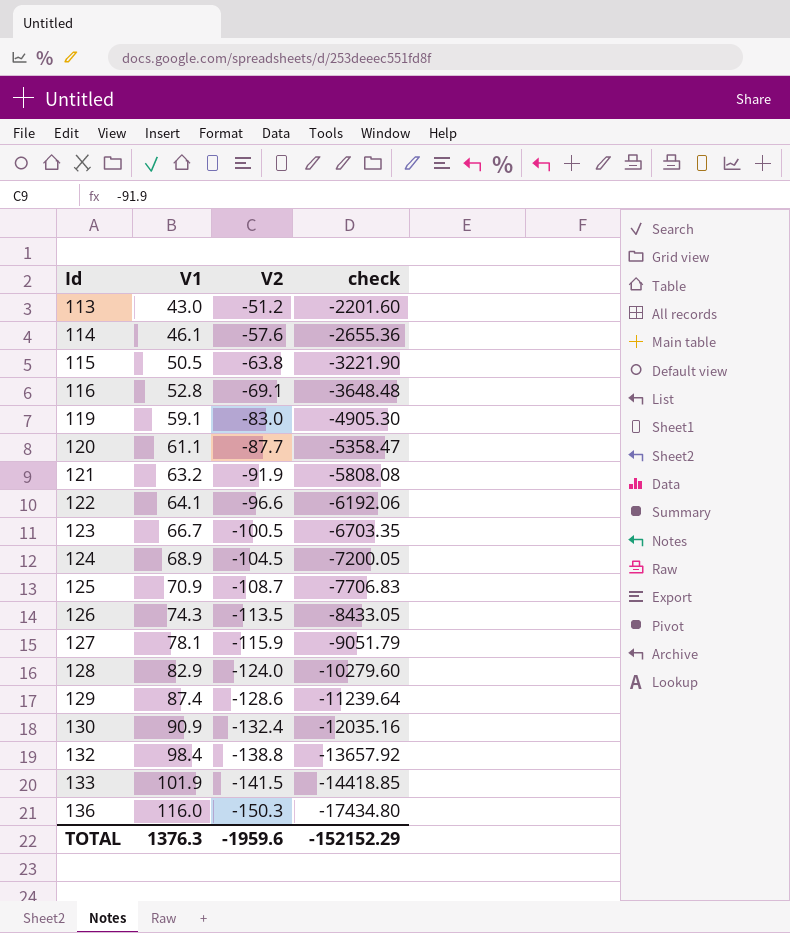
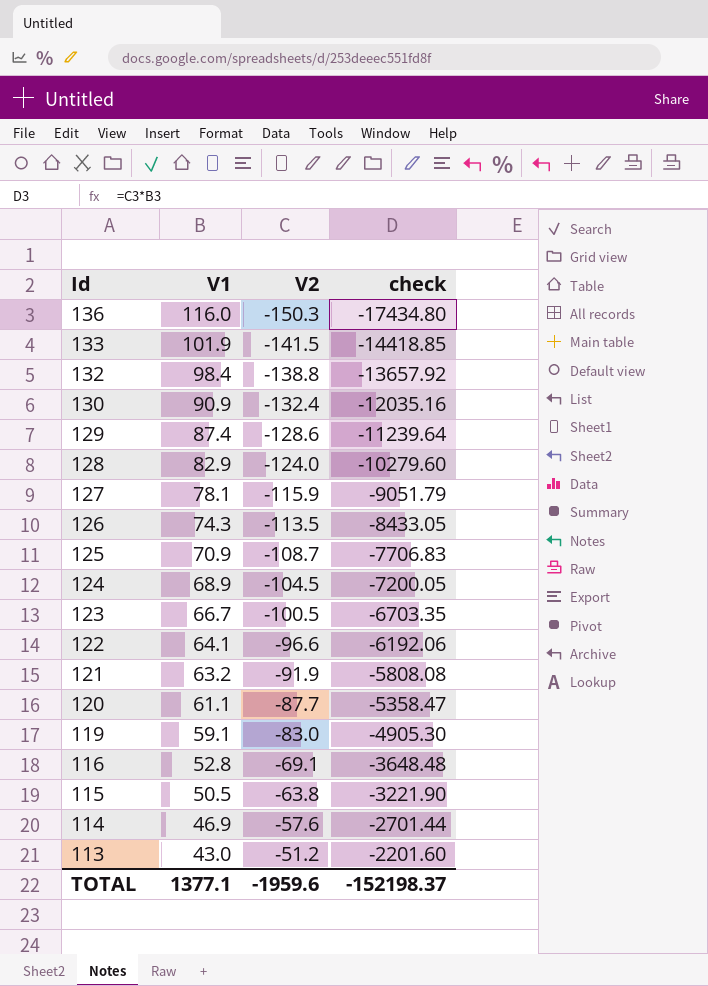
row order: Id ascending -> Id descending
114 | V1: 46.1 -> 46.9
114 | check: -2655.36 -> -2701.44
TOTAL | V1: 1376.3 -> 1377.1
TOTAL | check: -152152.29 -> -152198.37

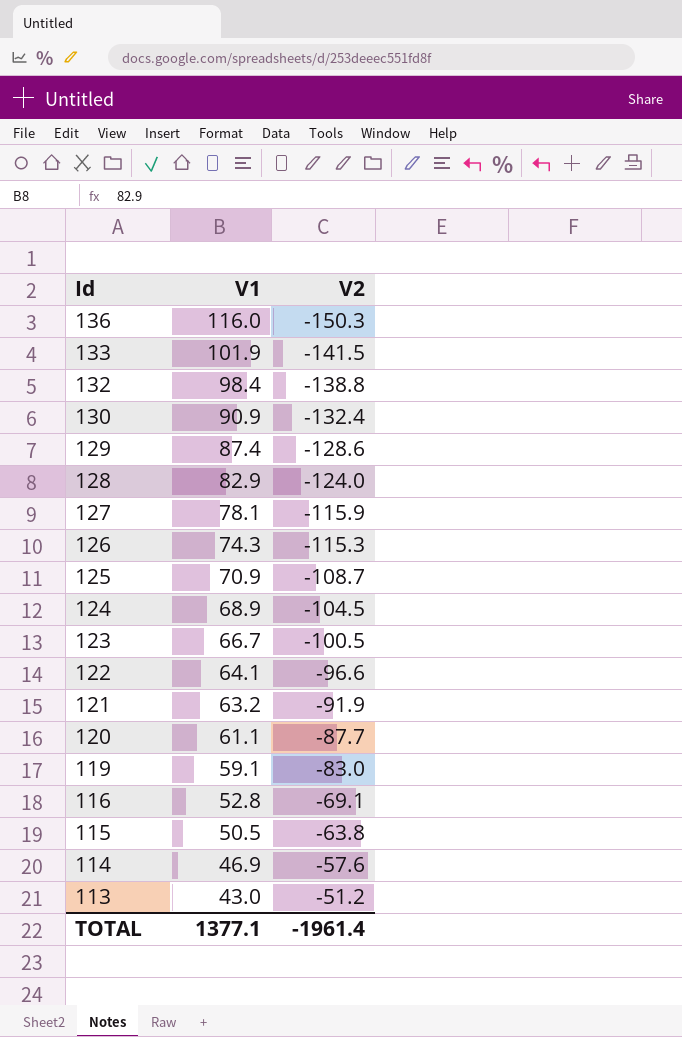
column check | formula: [V1] * [V2] -> none
126 | V2: -113.5 -> -115.3
TOTAL | V2: -1959.6 -> -1961.4

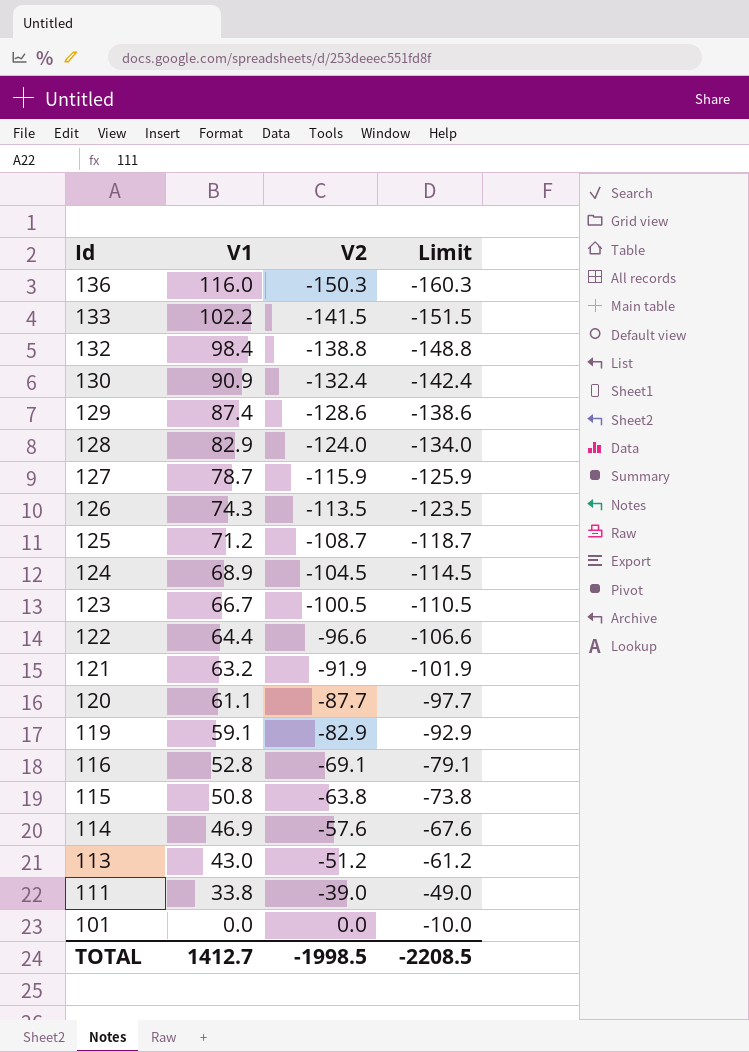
column Limit | formula: none -> [V2] - 10
133 | V1: 101.9 -> 102.2
127 | V1: 78.1 -> 78.7
126 | V2: -115.3 -> -113.5
125 | V1: 70.9 -> 71.2
122 | V1: 64.1 -> 64.4
119 | V2: -83.0 -> -82.9
115 | V1: 50.5 -> 50.8
row 111: none -> 33.8 | -39.0 | -49.0
row 101: none -> 0.0 | 0.0 | -10.0
TOTAL | V1: 1377.1 -> 1412.7
TOTAL | V2: -1961.4 -> -1998.5

